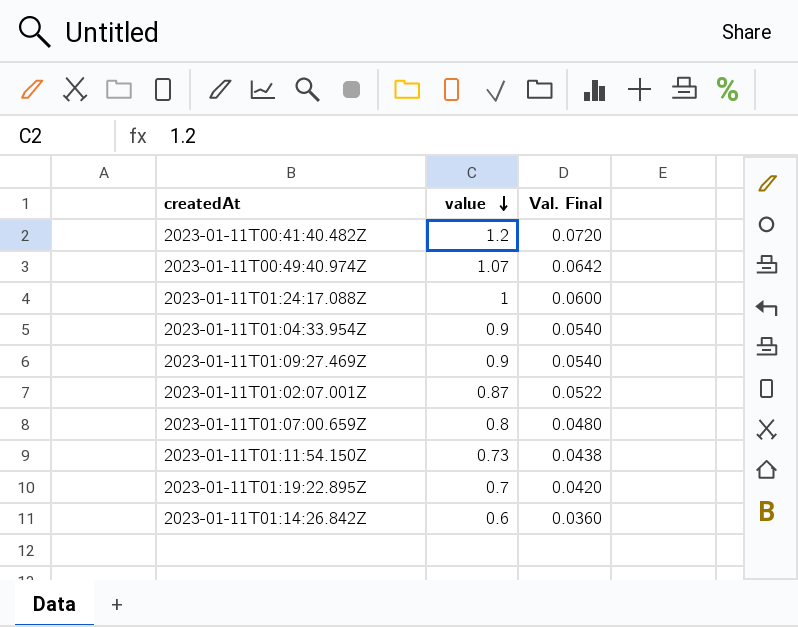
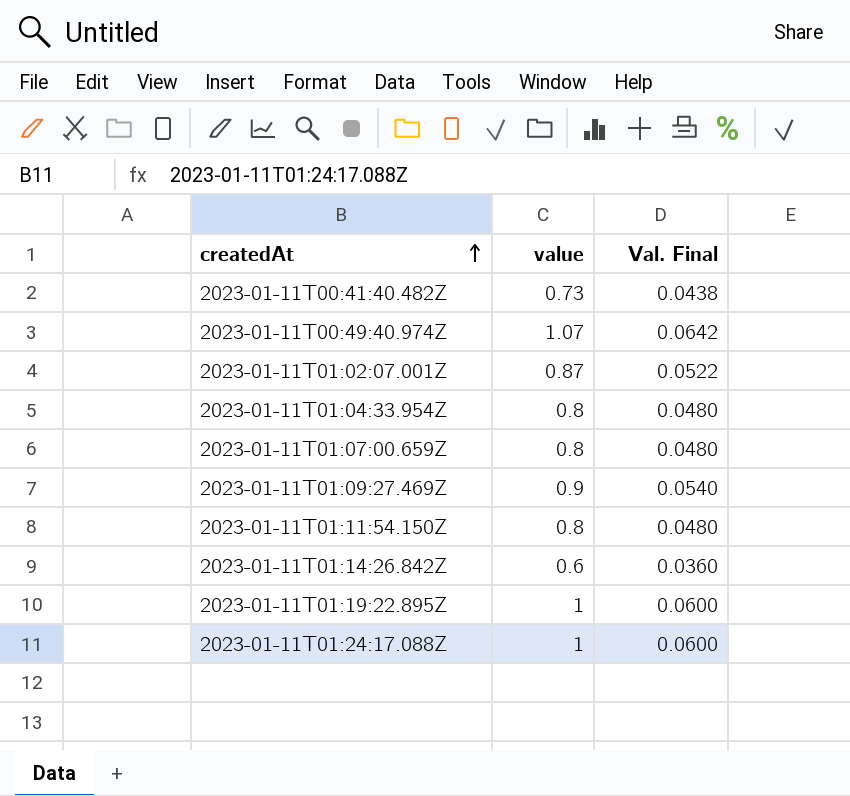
row order: value descending -> createdAt ascending
2023-01-11T00:41:40.482Z | value: 1.2 -> 0.73
2023-01-11T00:41:40.482Z | Val. Final: 0.0720 -> 0.0438
2023-01-11T01:04:33.954Z | value: 0.9 -> 0.8
2023-01-11T01:04:33.954Z | Val. Final: 0.0540 -> 0.0480
2023-01-11T01:11:54.150Z | value: 0.73 -> 0.8
2023-01-11T01:11:54.150Z | Val. Final: 0.0438 -> 0.0480
2023-01-11T01:19:22.895Z | value: 0.7 -> 1
2023-01-11T01:19:22.895Z | Val. Final: 0.0420 -> 0.0600

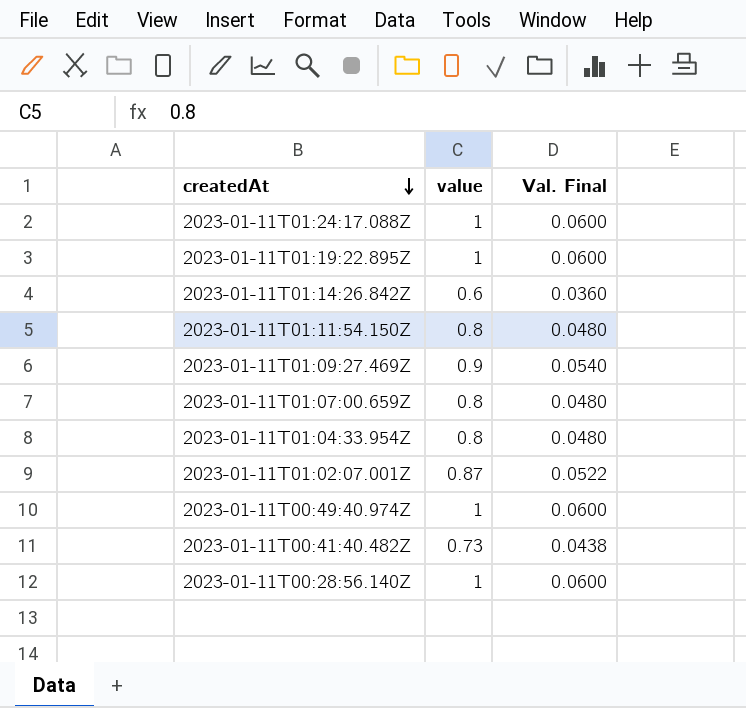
row order: createdAt ascending -> createdAt descending
2023-01-11T00:49:40.974Z | value: 1.07 -> 1
2023-01-11T00:49:40.974Z | Val. Final: 0.0642 -> 0.0600
row 2023-01-11T00:28:56.140Z: none -> 1 | 0.0600

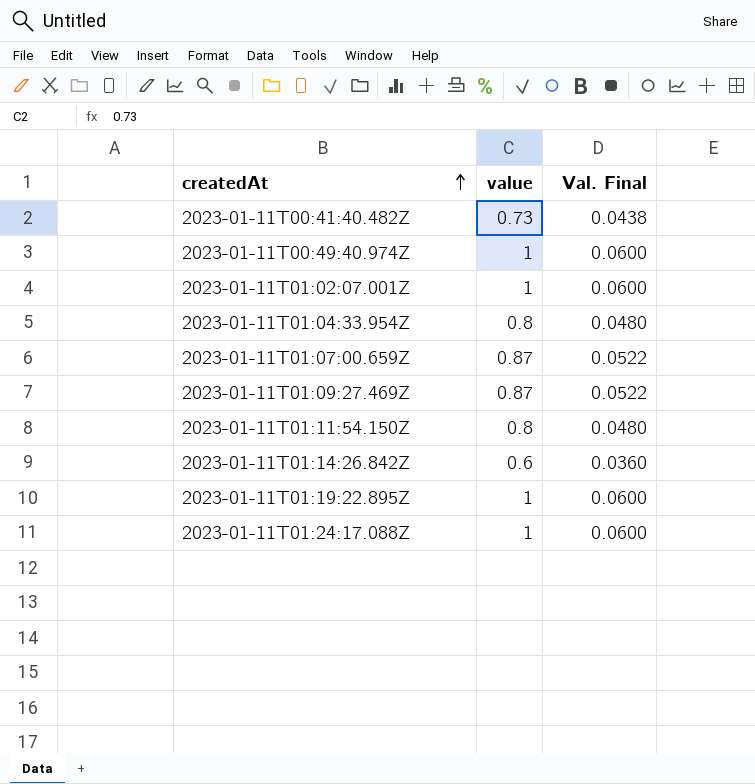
row order: createdAt descending -> createdAt ascending
row 2023-01-11T00:28:56.140Z: 1 | 0.0600 -> none
2023-01-11T01:02:07.001Z | value: 0.87 -> 1
2023-01-11T01:02:07.001Z | Val. Final: 0.0522 -> 0.0600
2023-01-11T01:07:00.659Z | value: 0.8 -> 0.87
2023-01-11T01:07:00.659Z | Val. Final: 0.0480 -> 0.0522
2023-01-11T01:09:27.469Z | value: 0.9 -> 0.87
2023-01-11T01:09:27.469Z | Val. Final: 0.0540 -> 0.0522

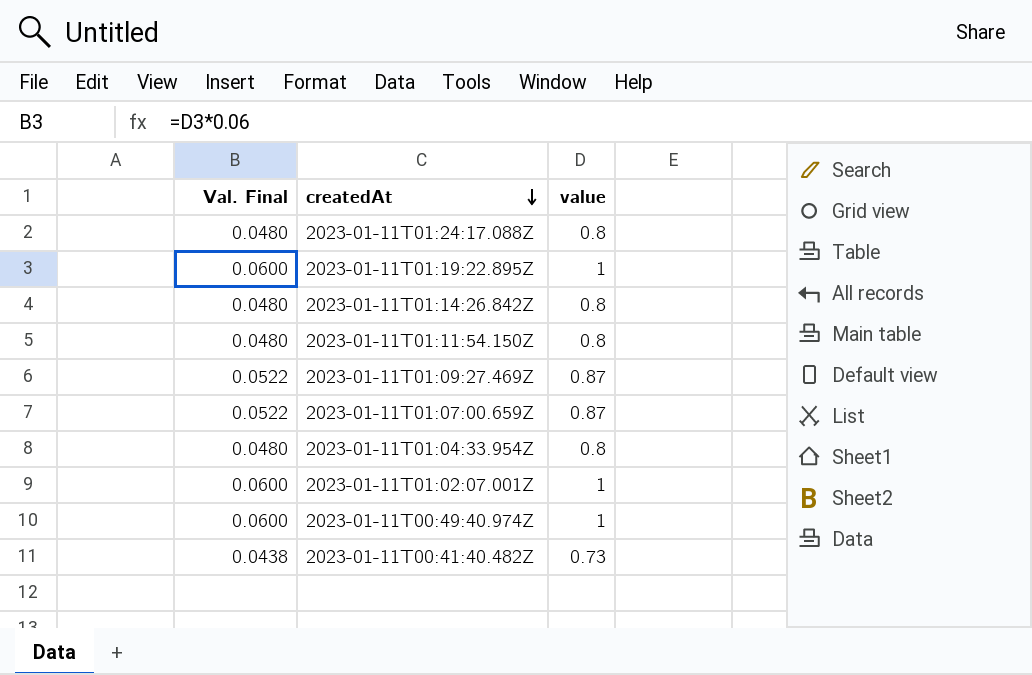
row order: createdAt ascending -> createdAt descending
column Val. Final | position: 3 -> 1
2023-01-11T01:24:17.088Z | Val. Final: 0.0600 -> 0.0480
2023-01-11T01:24:17.088Z | value: 1 -> 0.8
2023-01-11T01:14:26.842Z | Val. Final: 0.0360 -> 0.0480
2023-01-11T01:14:26.842Z | value: 0.6 -> 0.8

